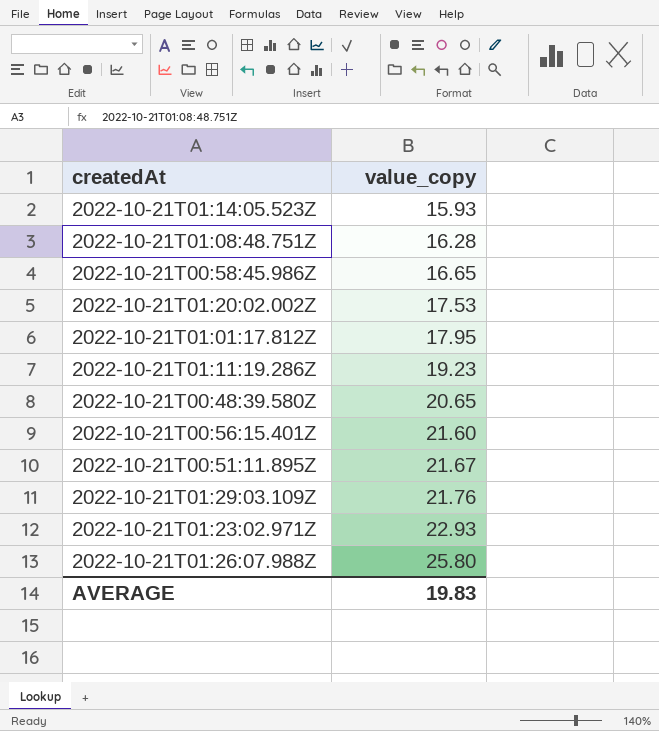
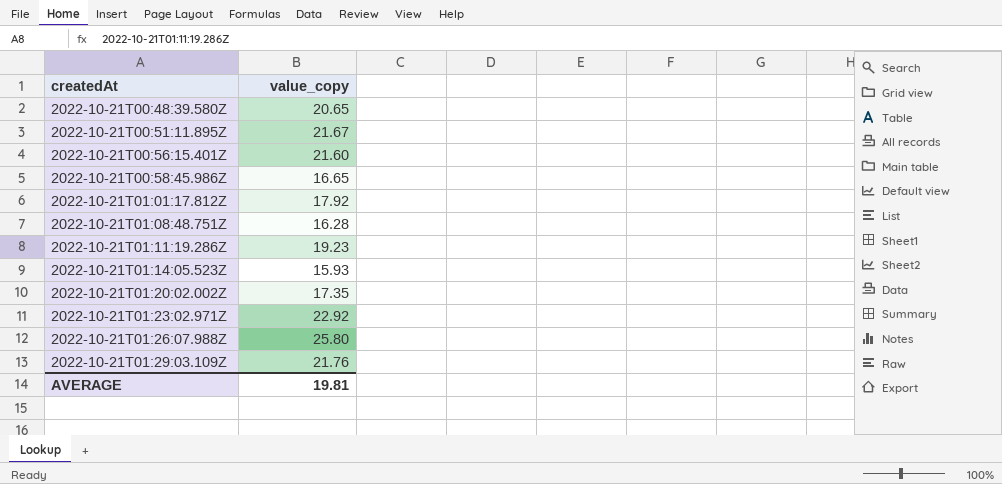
row order: value_copy ascending -> createdAt ascending
2022-10-21T01:01:17.812Z | value_copy: 17.95 -> 17.92
2022-10-21T01:20:02.002Z | value_copy: 17.53 -> 17.35
2022-10-21T01:23:02.971Z | value_copy: 22.93 -> 22.92
AVERAGE | value_copy: 19.83 -> 19.81

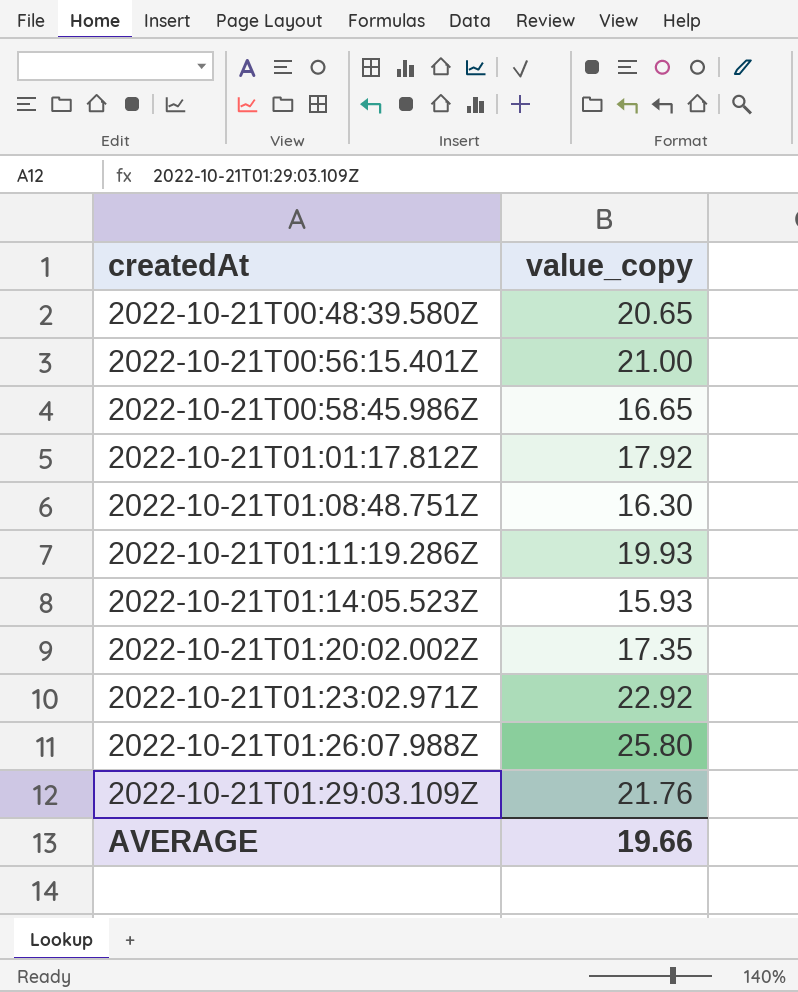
row 2022-10-21T00:51:11.895Z: 21.67 -> none
2022-10-21T00:56:15.401Z | value_copy: 21.60 -> 21.00
2022-10-21T01:08:48.751Z | value_copy: 16.28 -> 16.30
2022-10-21T01:11:19.286Z | value_copy: 19.23 -> 19.93
AVERAGE | value_copy: 19.81 -> 19.66

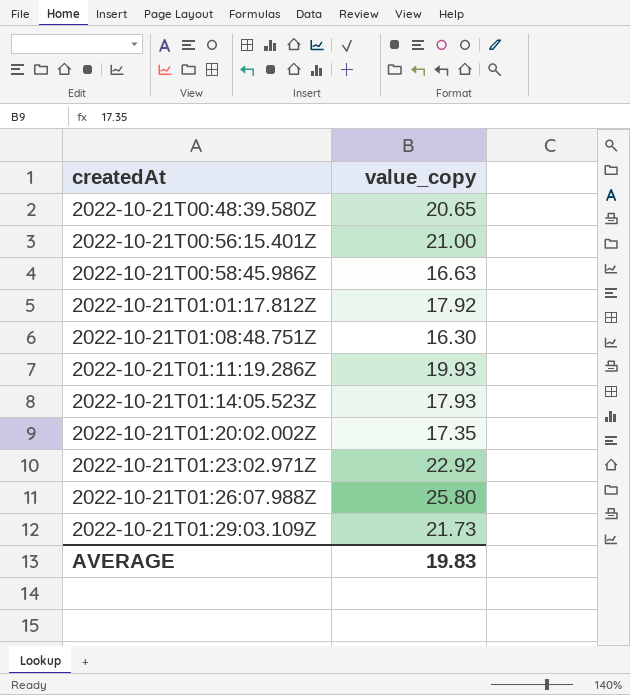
2022-10-21T00:58:45.986Z | value_copy: 16.65 -> 16.63
2022-10-21T01:14:05.523Z | value_copy: 15.93 -> 17.93
2022-10-21T01:29:03.109Z | value_copy: 21.76 -> 21.73
AVERAGE | value_copy: 19.66 -> 19.83

